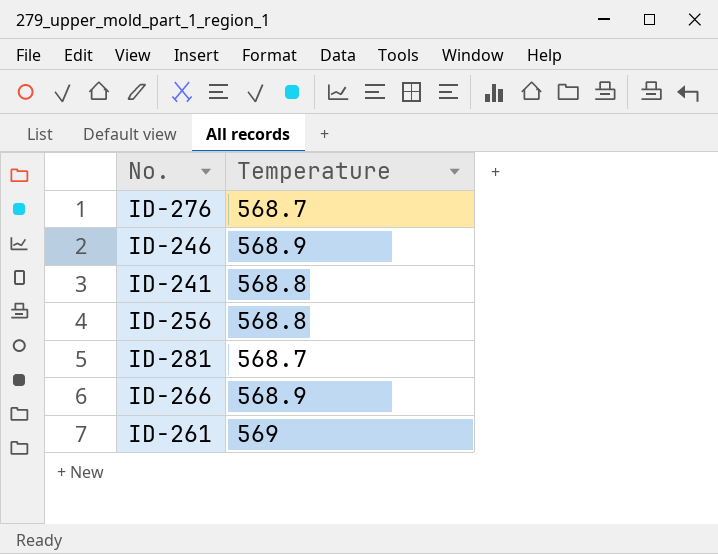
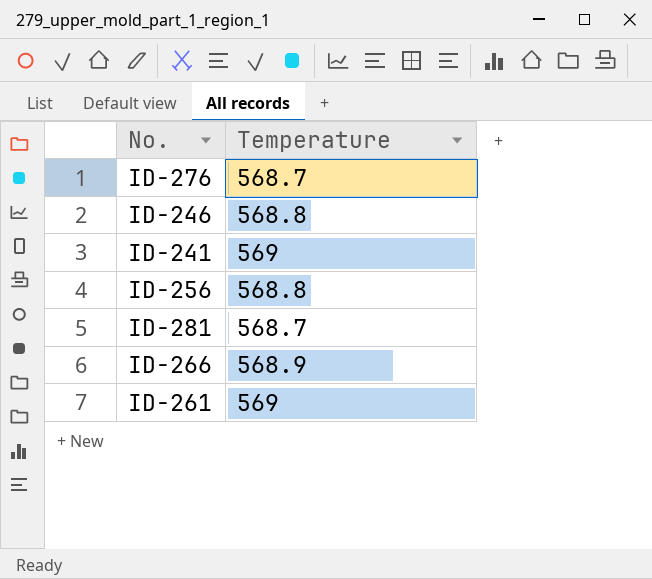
ID-246 | Temperature: 568.9 -> 568.8
ID-241 | Temperature: 568.8 -> 569

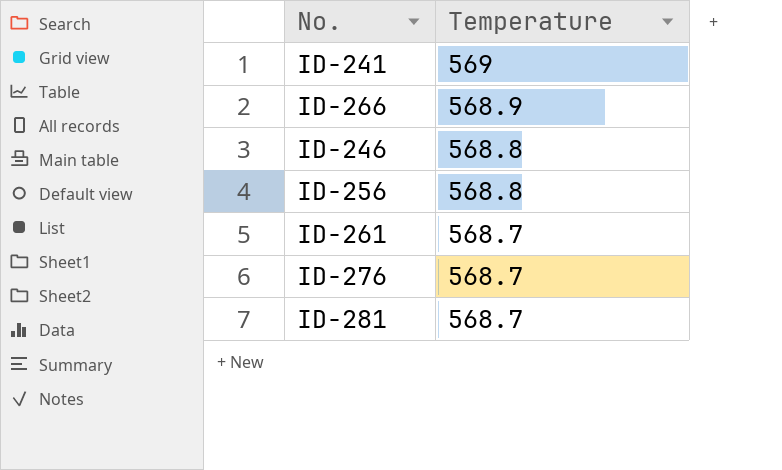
row order: none -> Temperature descending
ID-261 | Temperature: 569 -> 568.7

